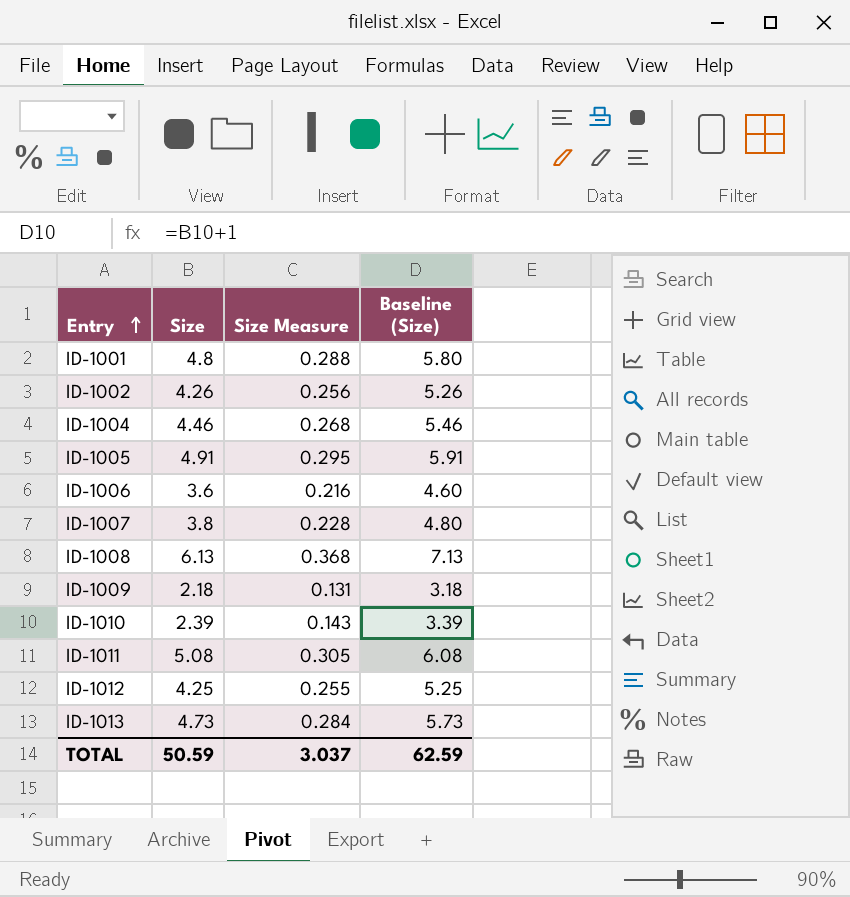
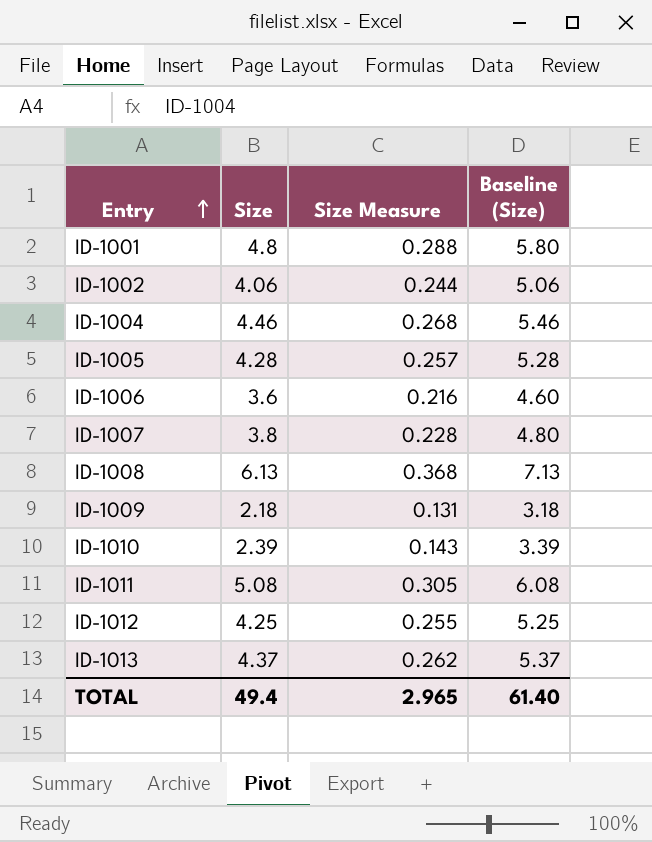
ID-1002 | Size: 4.26 -> 4.06
ID-1002 | Size Measure: 0.256 -> 0.244
ID-1002 | Baseline (Size): 5.26 -> 5.06
ID-1005 | Size: 4.91 -> 4.28
ID-1005 | Size Measure: 0.295 -> 0.257
ID-1005 | Baseline (Size): 5.91 -> 5.28
ID-1013 | Size: 4.73 -> 4.37
ID-1013 | Size Measure: 0.284 -> 0.262
ID-1013 | Baseline (Size): 5.73 -> 5.37
TOTAL | Size: 50.59 -> 49.4
TOTAL | Size Measure: 3.037 -> 2.965
TOTAL | Baseline (Size): 62.59 -> 61.40

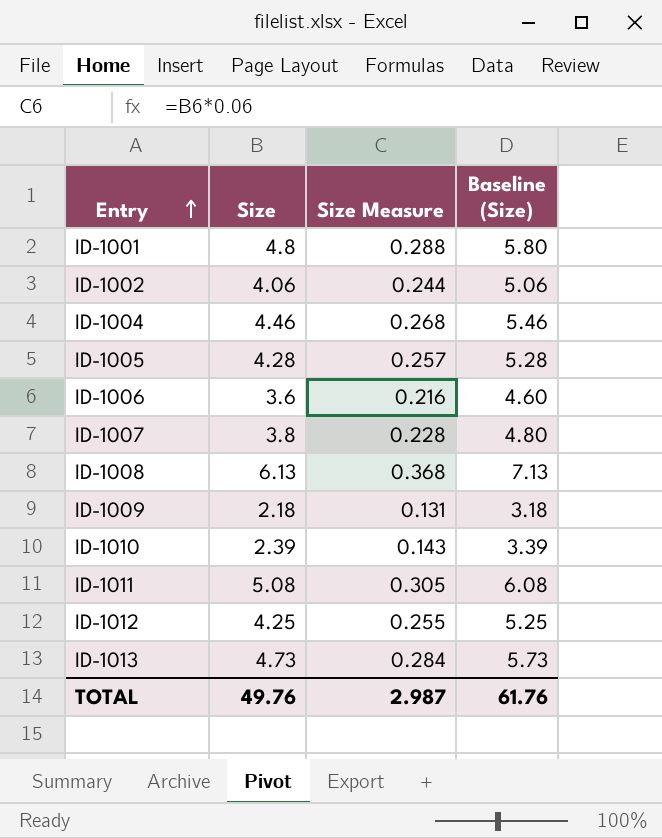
ID-1013 | Size: 4.37 -> 4.73
ID-1013 | Size Measure: 0.262 -> 0.284
ID-1013 | Baseline (Size): 5.37 -> 5.73
TOTAL | Size: 49.4 -> 49.76
TOTAL | Size Measure: 2.965 -> 2.987
TOTAL | Baseline (Size): 61.40 -> 61.76

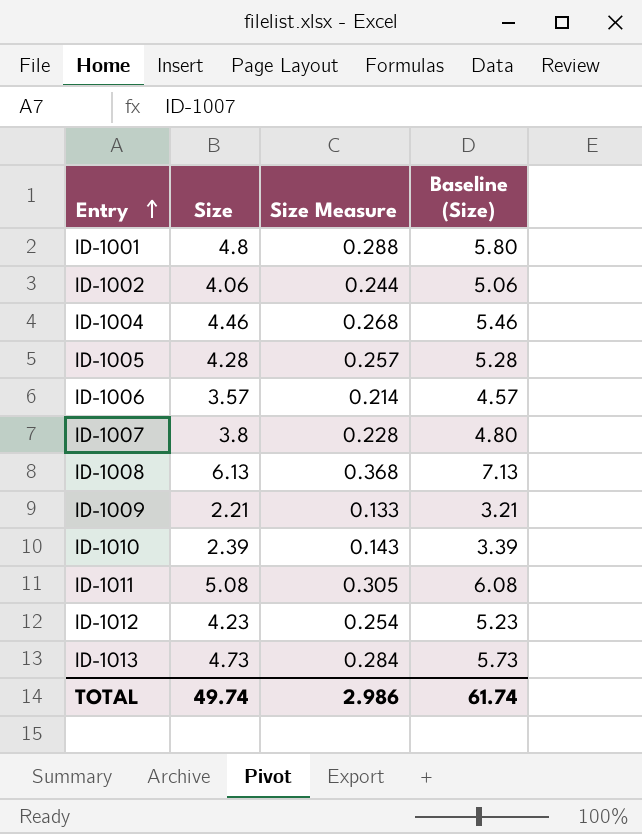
ID-1006 | Size: 3.6 -> 3.57
ID-1006 | Size Measure: 0.216 -> 0.214
ID-1006 | Baseline (Size): 4.60 -> 4.57
ID-1009 | Size: 2.18 -> 2.21
ID-1009 | Size Measure: 0.131 -> 0.133
ID-1009 | Baseline (Size): 3.18 -> 3.21
ID-1012 | Size: 4.25 -> 4.23
ID-1012 | Size Measure: 0.255 -> 0.254
ID-1012 | Baseline (Size): 5.25 -> 5.23
TOTAL | Size: 49.76 -> 49.74
TOTAL | Size Measure: 2.987 -> 2.986
TOTAL | Baseline (Size): 61.76 -> 61.74

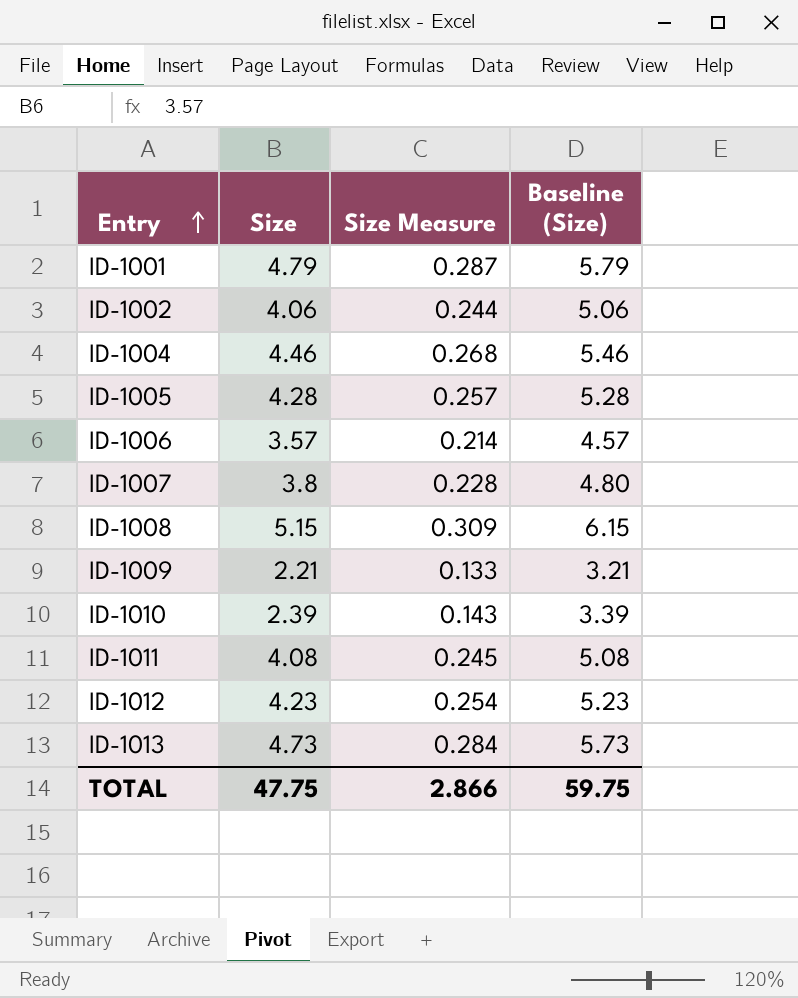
ID-1001 | Size: 4.8 -> 4.79
ID-1001 | Size Measure: 0.288 -> 0.287
ID-1001 | Baseline (Size): 5.80 -> 5.79
ID-1008 | Size: 6.13 -> 5.15
ID-1008 | Size Measure: 0.368 -> 0.309
ID-1008 | Baseline (Size): 7.13 -> 6.15
ID-1011 | Size: 5.08 -> 4.08
ID-1011 | Size Measure: 0.305 -> 0.245
ID-1011 | Baseline (Size): 6.08 -> 5.08
TOTAL | Size: 49.74 -> 47.75
TOTAL | Size Measure: 2.986 -> 2.866
TOTAL | Baseline (Size): 61.74 -> 59.75

